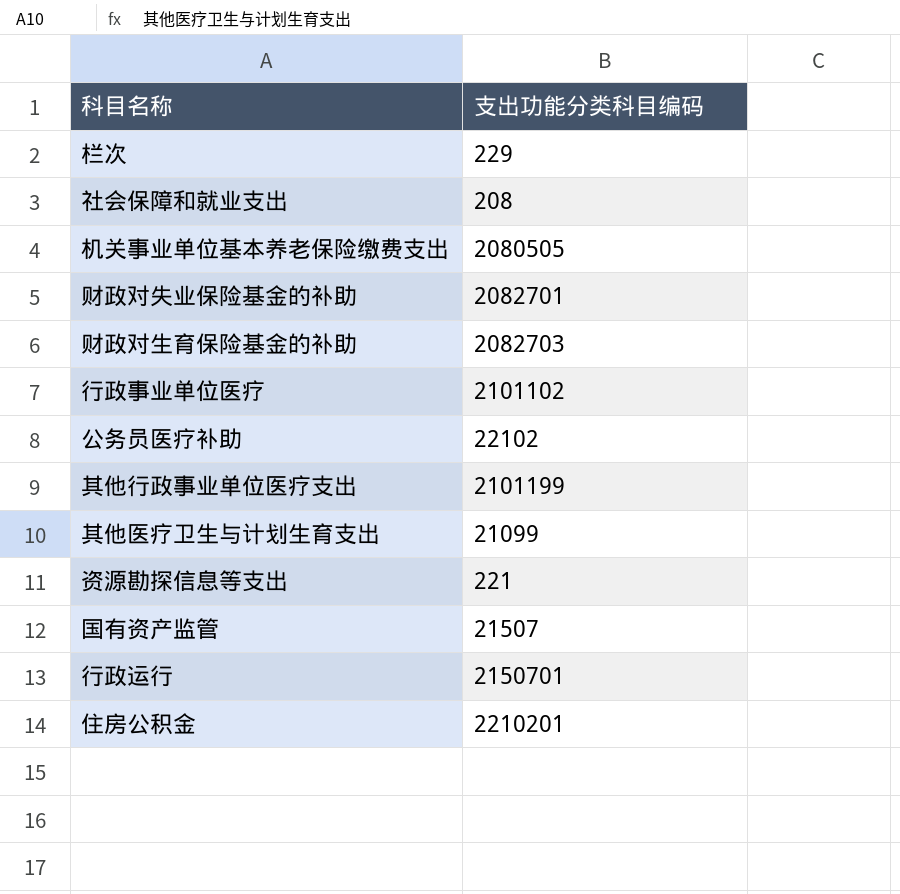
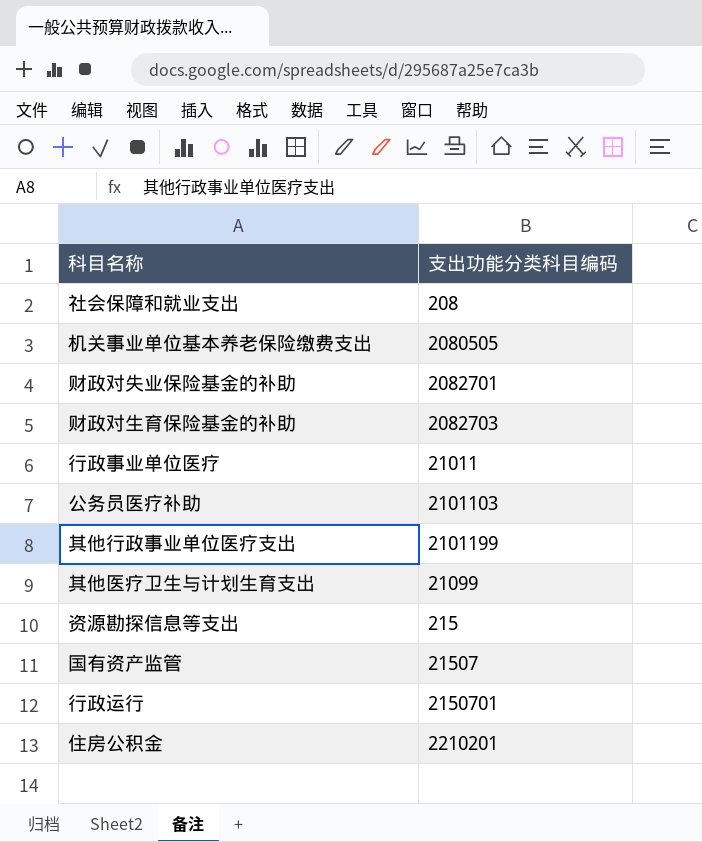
row 栏次: 229 -> none
行政事业单位医疗 | 支出功能分类科目编码: 2101102 -> 21011
公务员医疗补助 | 支出功能分类科目编码: 22102 -> 2101103
资源勘探信息等支出 | 支出功能分类科目编码: 221 -> 215

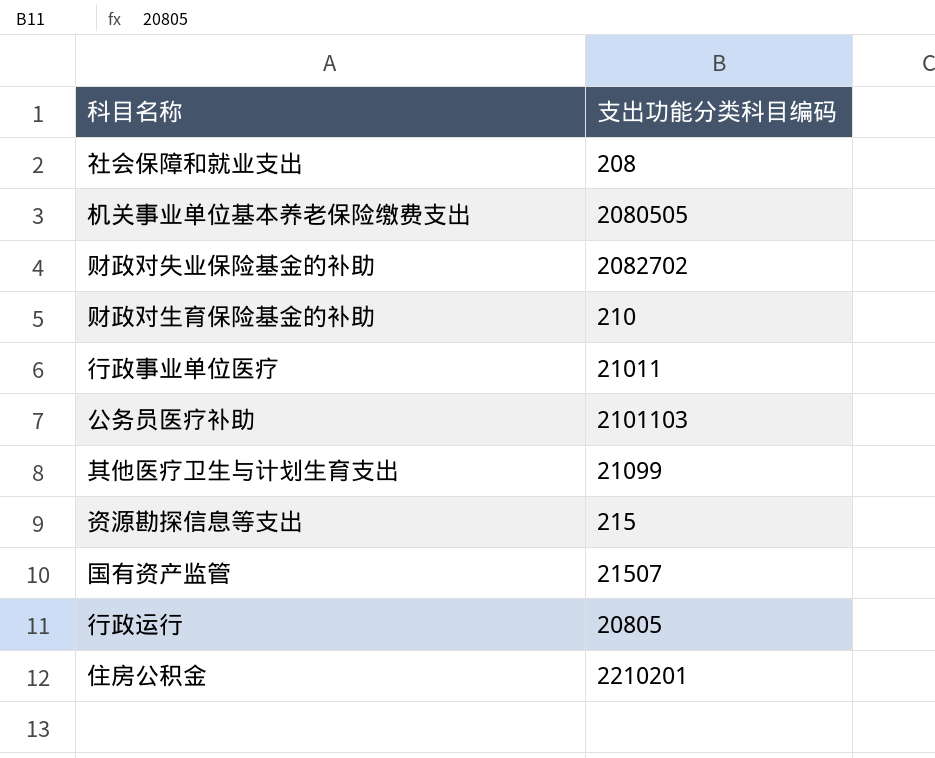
row 其他行政事业单位医疗支出: 2101199 -> none
财政对失业保险基金的补助 | 支出功能分类科目编码: 2082701 -> 2082702
财政对生育保险基金的补助 | 支出功能分类科目编码: 2082703 -> 210
行政运行 | 支出功能分类科目编码: 2150701 -> 20805

